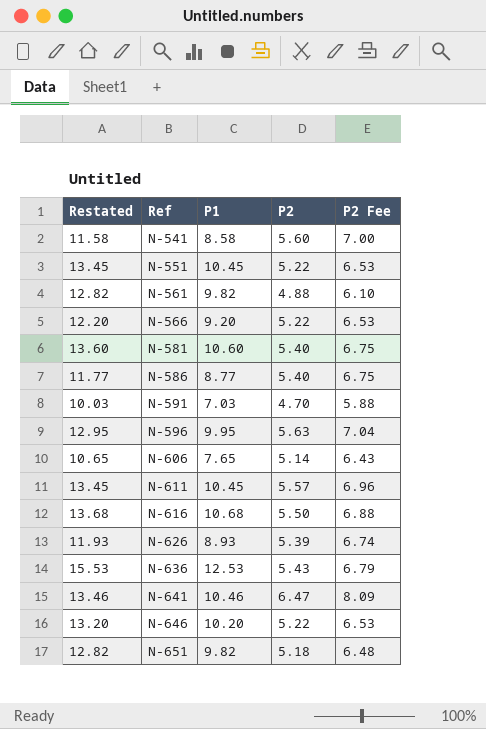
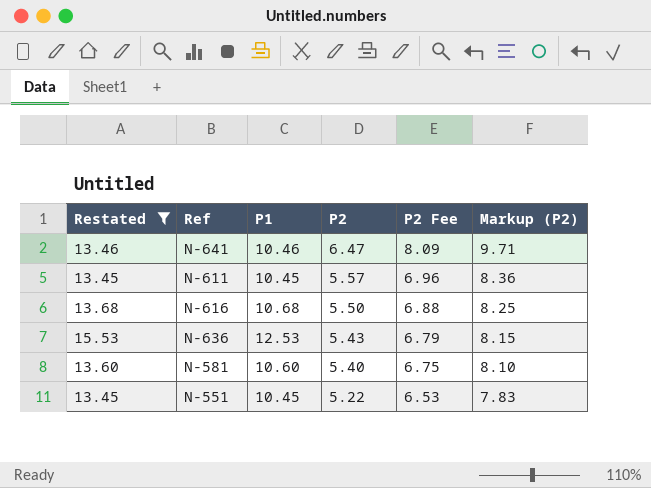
filter: none -> Restated >= 13.45
row order: Ref ascending -> P2 descending
column Markup (P2) | formula: none -> [P2] * 1.5

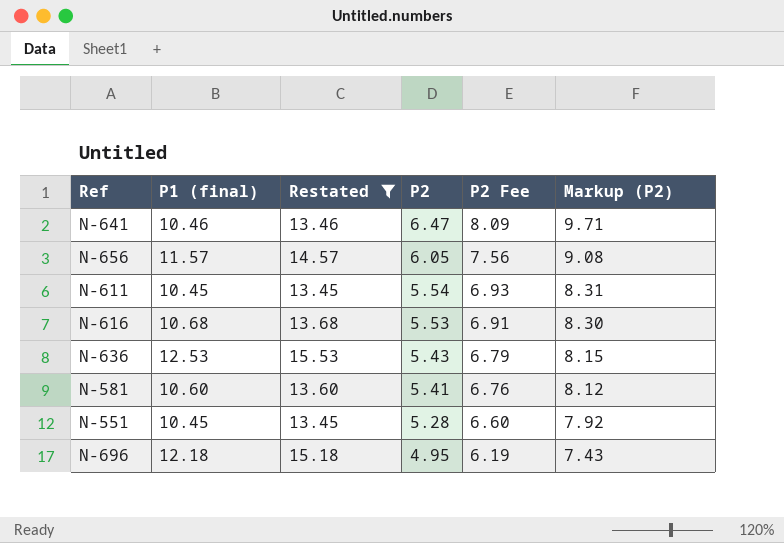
column name: P1 -> P1 (final)
column Restated | position: 1 -> 3
row N-656: none -> 11.57 | 14.57 | 6.05 | 7.56 | 9.08
N-611 | P2: 5.57 -> 5.54
N-611 | P2 Fee: 6.96 -> 6.93
N-611 | Markup (P2): 8.36 -> 8.31
N-616 | P2: 5.50 -> 5.53
N-616 | P2 Fee: 6.88 -> 6.91
N-616 | Markup (P2): 8.25 -> 8.30
N-581 | P2: 5.40 -> 5.41
N-581 | P2 Fee: 6.75 -> 6.76
N-581 | Markup (P2): 8.10 -> 8.12
N-551 | P2: 5.22 -> 5.28
N-551 | P2 Fee: 6.53 -> 6.60
N-551 | Markup (P2): 7.83 -> 7.92
row N-696: none -> 12.18 | 15.18 | 4.95 | 6.19 | 7.43

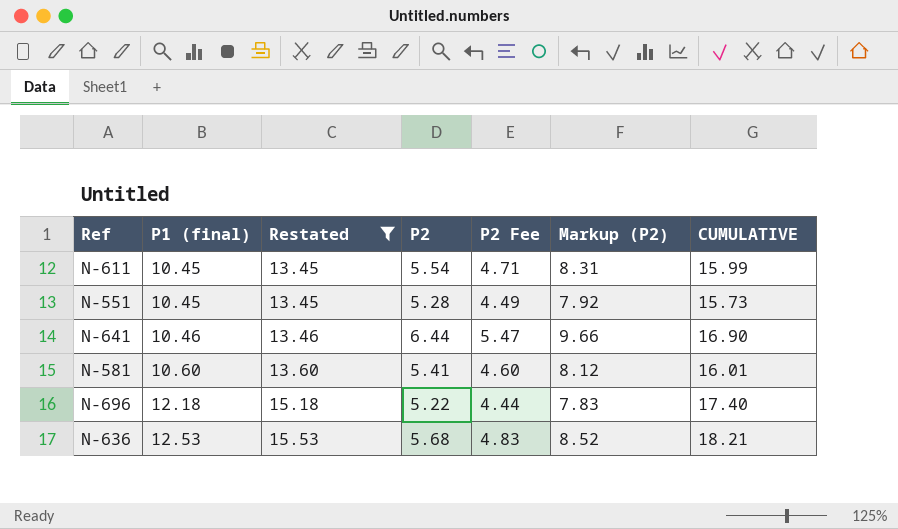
row order: P2 descending -> P1 (final) ascending
column P2 Fee | formula: [P2] * 1.25 -> [P2] * 0.85
column CUMULATIVE | formula: none -> [P1 (final)] + [P2]
row N-656: 11.57 | 14.57 | 6.05 | 7.56 | 9.08 -> none
row N-616: 10.68 | 13.68 | 5.53 | 6.91 | 8.30 -> none
N-641 | P2: 6.47 -> 6.44
N-641 | Markup (P2): 9.71 -> 9.66
N-696 | P2: 4.95 -> 5.22
N-696 | Markup (P2): 7.43 -> 7.83
N-636 | P2: 5.43 -> 5.68
N-636 | Markup (P2): 8.15 -> 8.52

